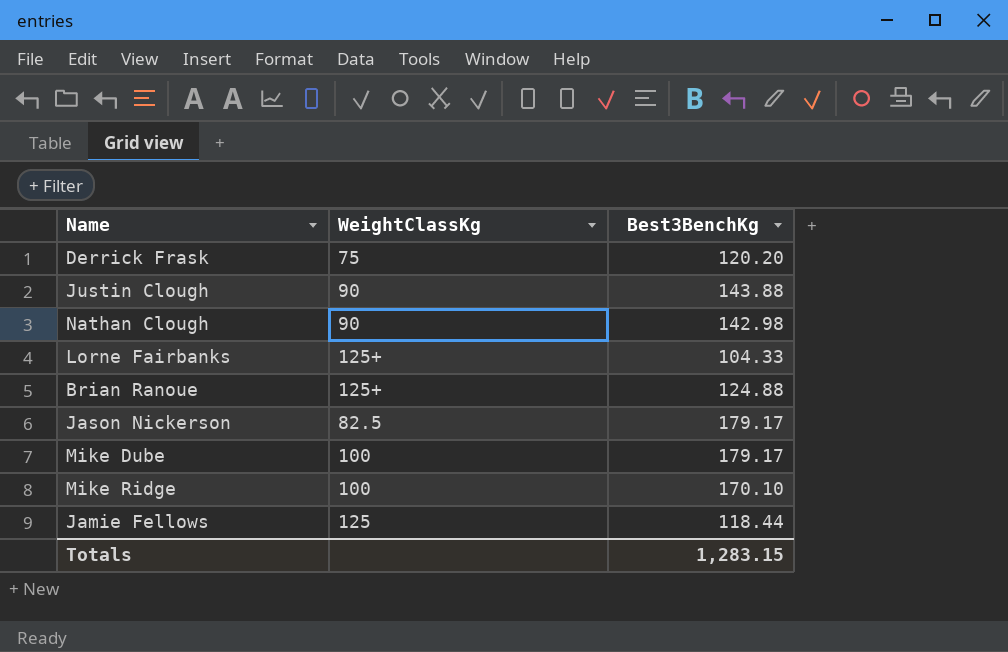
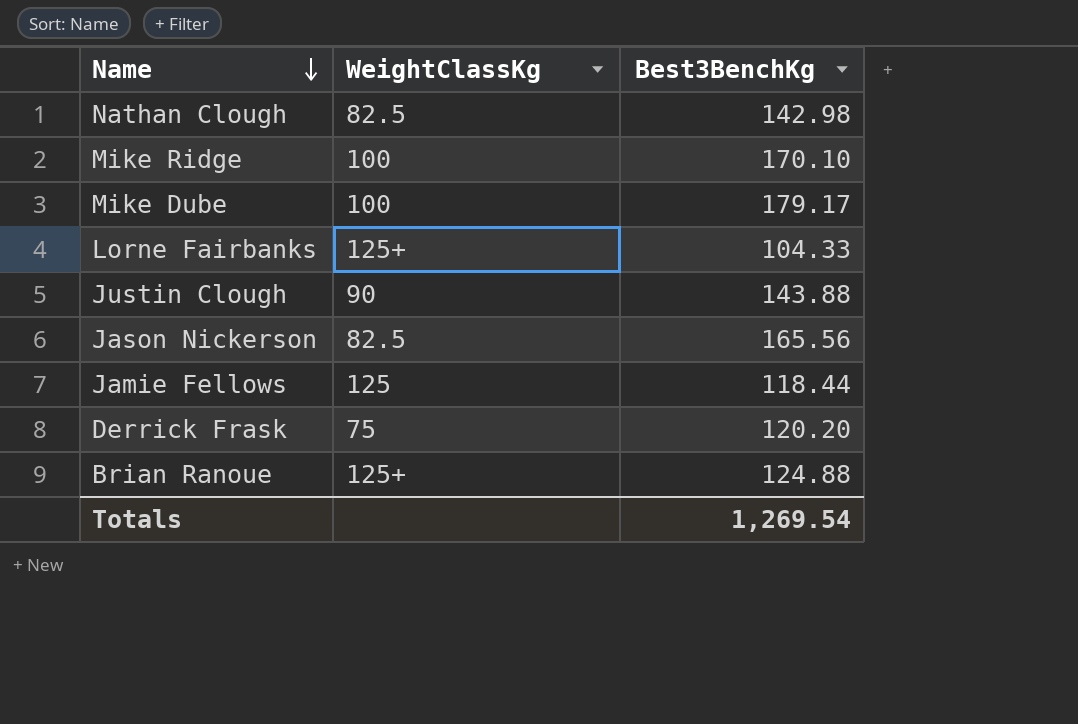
row order: none -> Name descending
Nathan Clough | WeightClassKg: 90 -> 82.5
Jason Nickerson | Best3BenchKg: 179.17 -> 165.56
Totals | Best3BenchKg: 1,283.15 -> 1,269.54

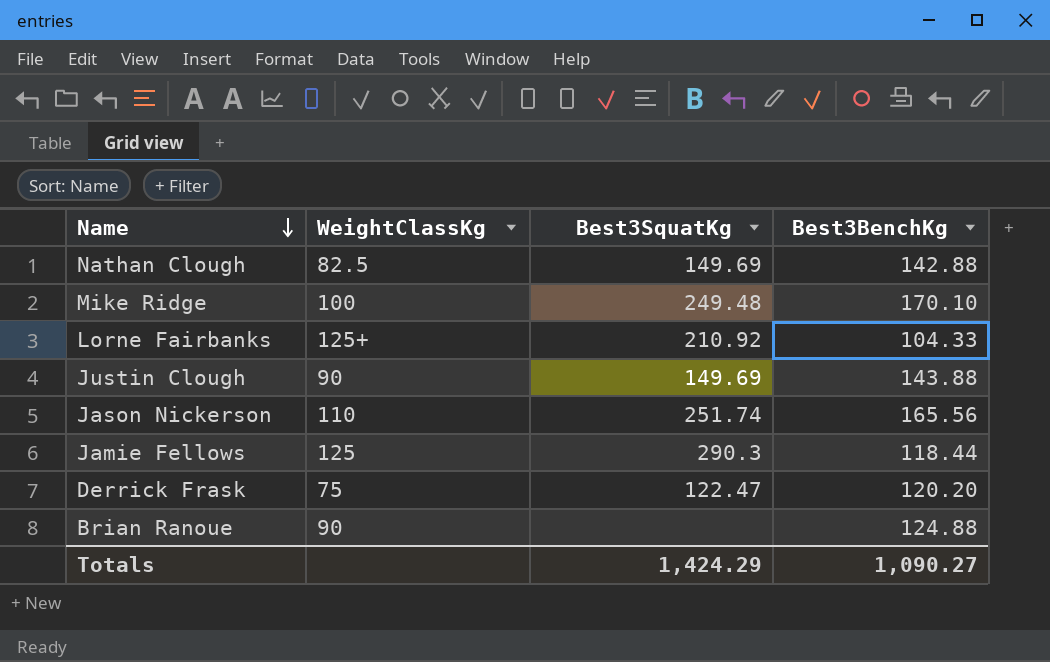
column Best3SquatKg | position: none -> 3
row Mike Dube: 100 | 179.17 -> none
Nathan Clough | Best3BenchKg: 142.98 -> 142.88
Jason Nickerson | WeightClassKg: 82.5 -> 110
Brian Ranoue | WeightClassKg: 125+ -> 90
Totals | Best3BenchKg: 1,269.54 -> 1,090.27

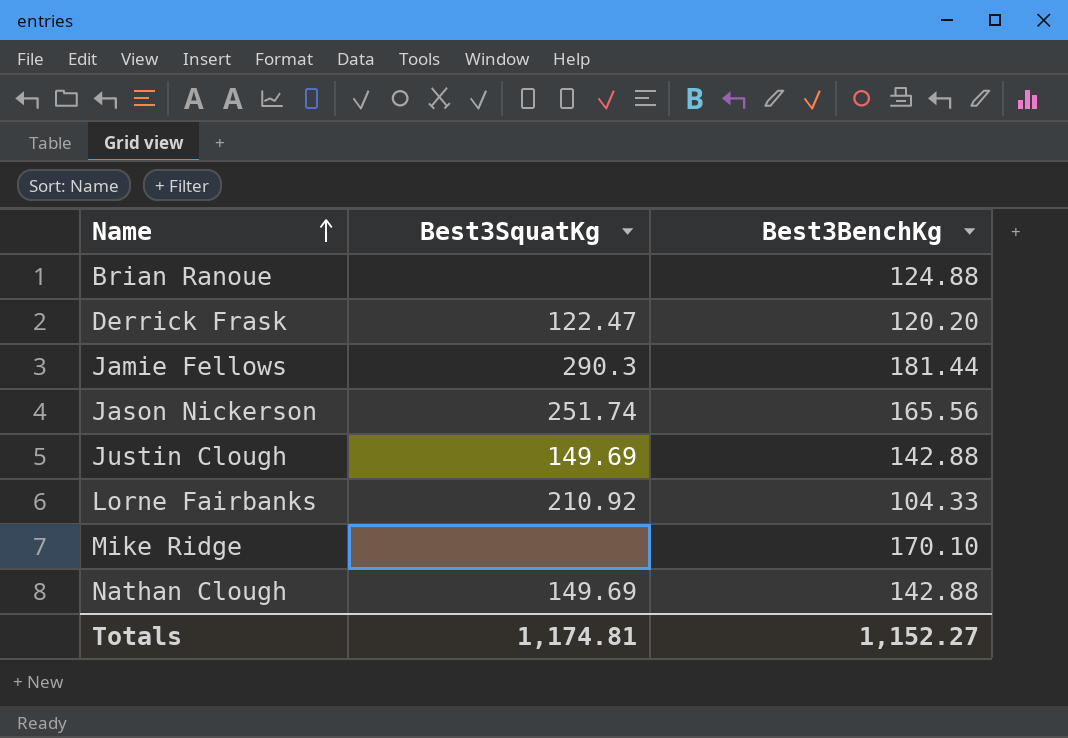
row order: Name descending -> Name ascending
column WeightClassKg | position: 2 -> none
Jamie Fellows | Best3BenchKg: 118.44 -> 181.44
Justin Clough | Best3BenchKg: 143.88 -> 142.88
Mike Ridge | Best3SquatKg: 249.48 -> none
Totals | Best3SquatKg: 1,424.29 -> 1,174.81
Totals | Best3BenchKg: 1,090.27 -> 1,152.27

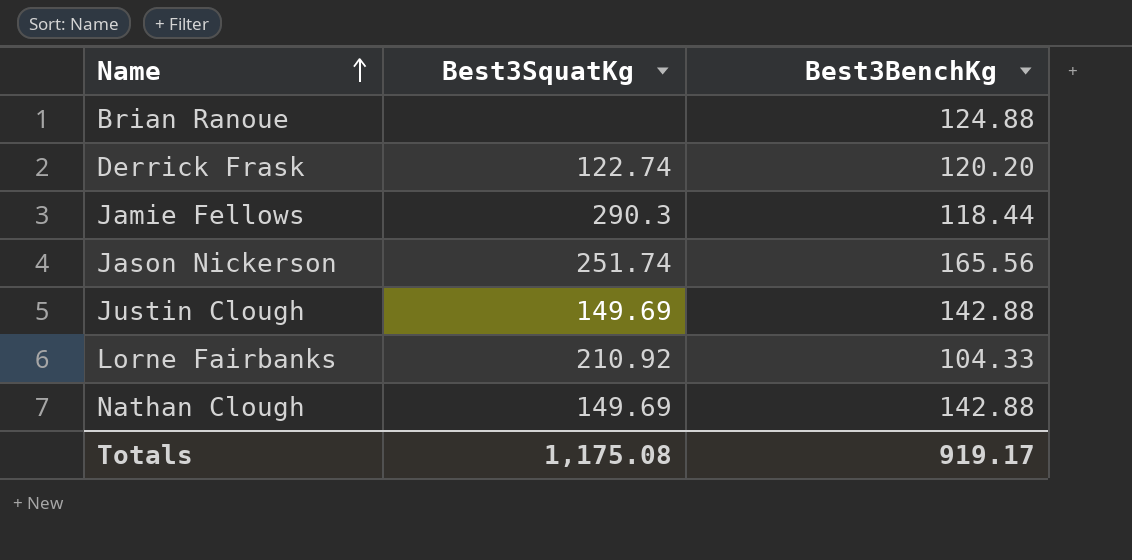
row Mike Ridge: none | 170.10 -> none
Derrick Frask | Best3SquatKg: 122.47 -> 122.74
Jamie Fellows | Best3BenchKg: 181.44 -> 118.44
Totals | Best3SquatKg: 1,174.81 -> 1,175.08
Totals | Best3BenchKg: 1,152.27 -> 919.17

